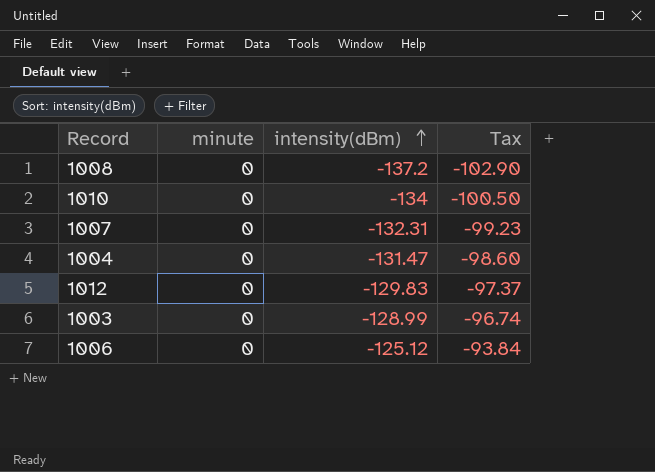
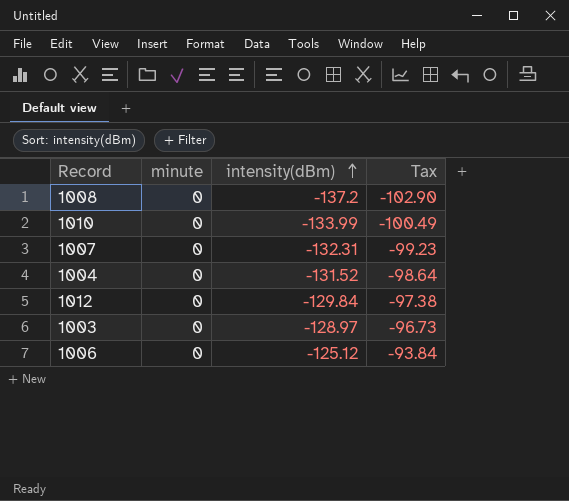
1010 | intensity(dBm): -134 -> -133.99
1010 | Tax: -100.50 -> -100.49
1004 | intensity(dBm): -131.47 -> -131.52
1004 | Tax: -98.60 -> -98.64
1012 | intensity(dBm): -129.83 -> -129.84
1012 | Tax: -97.37 -> -97.38
1003 | intensity(dBm): -128.99 -> -128.97
1003 | Tax: -96.74 -> -96.73

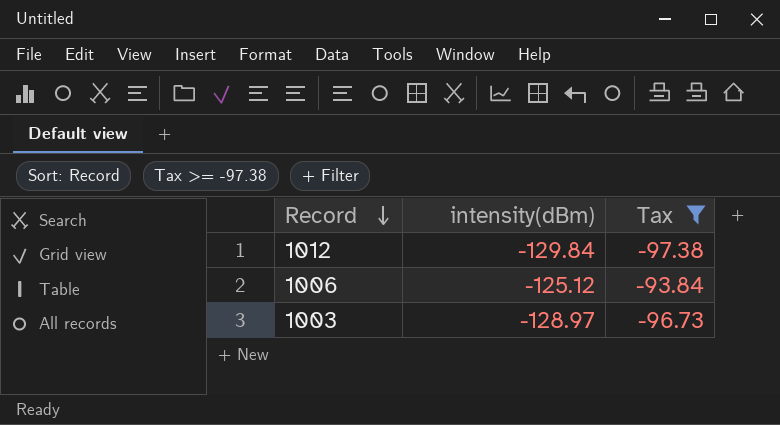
filter: none -> Tax >= -97.38
row order: intensity(dBm) ascending -> Record descending
column minute | position: 2 -> none

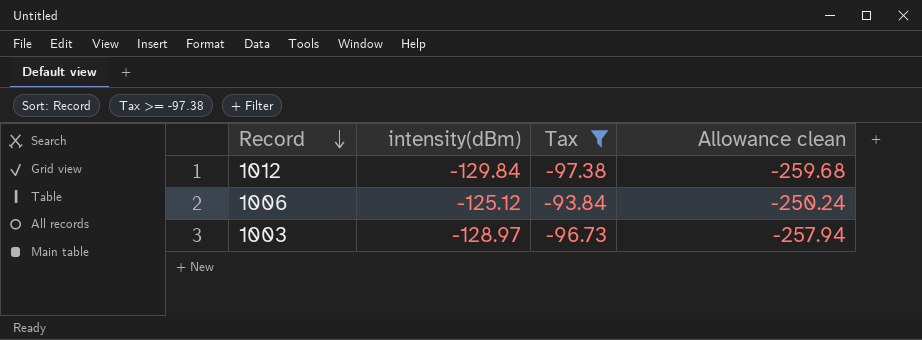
column Allowance clean | formula: none -> [intensity(dBm)] * 2

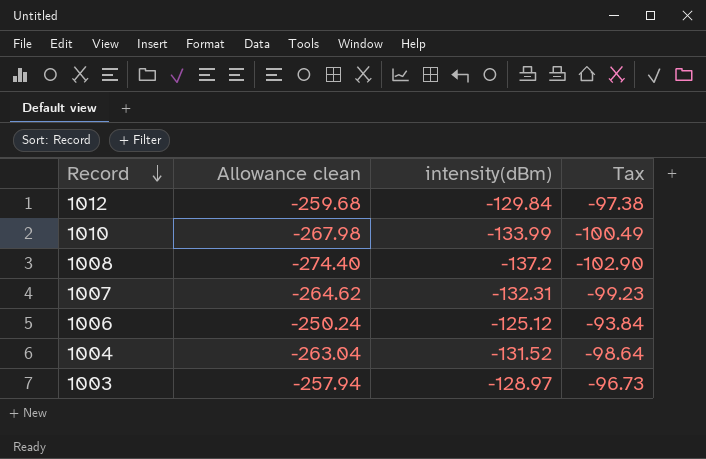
filter: Tax >= -97.38 -> none
column Allowance clean | position: 4 -> 2

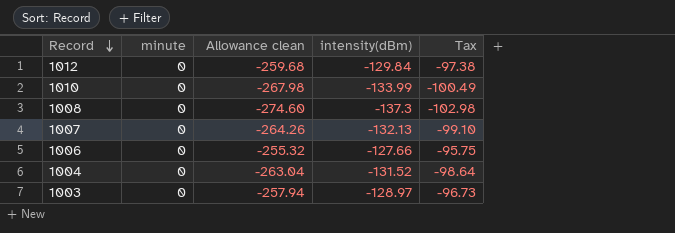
column minute | position: none -> 2
1008 | Allowance clean: -274.40 -> -274.60
1008 | intensity(dBm): -137.2 -> -137.3
1008 | Tax: -102.90 -> -102.98
1007 | Allowance clean: -264.62 -> -264.26
1007 | intensity(dBm): -132.31 -> -132.13
1007 | Tax: -99.23 -> -99.10
1006 | Allowance clean: -250.24 -> -255.32
1006 | intensity(dBm): -125.12 -> -127.66
1006 | Tax: -93.84 -> -95.75

